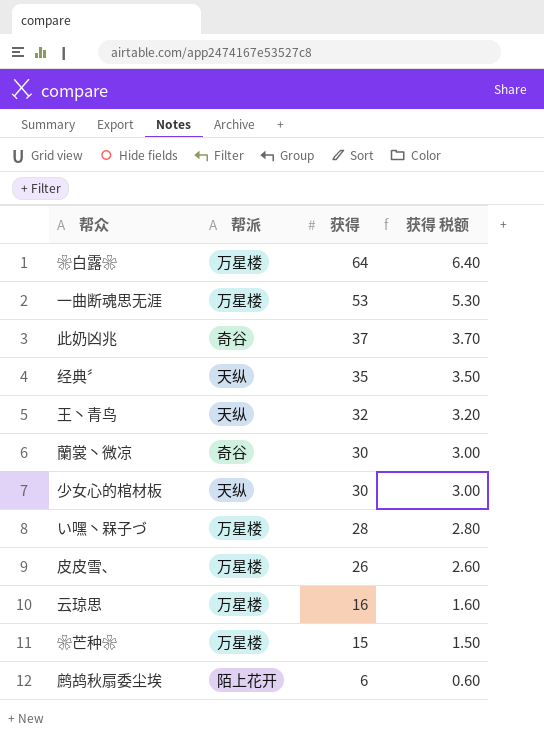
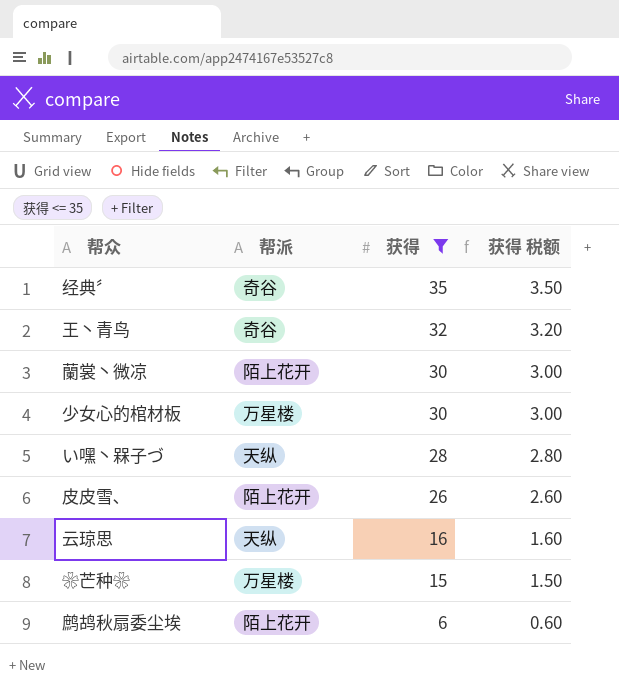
filter: none -> 获得 <= 35
经典〞 | 帮派: 天纵 -> 奇谷
王丶青鸟 | 帮派: 天纵 -> 奇谷
蘭裳丶微凉 | 帮派: 奇谷 -> 陌上花开
少女心的棺材板 | 帮派: 天纵 -> 万星楼
い嘿丶槑子づ | 帮派: 万星楼 -> 天纵
皮皮雪､ | 帮派: 万星楼 -> 陌上花开
云琼思 | 帮派: 万星楼 -> 天纵

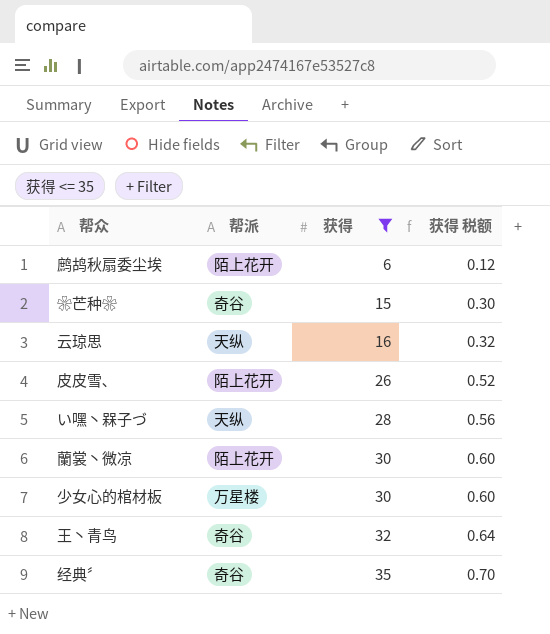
row order: 获得 descending -> 获得 ascending
column 获得 税额 | formula: [获得] * 0.1 -> [获得] * 0.02
❀芒种❀ | 帮派: 万星楼 -> 奇谷

